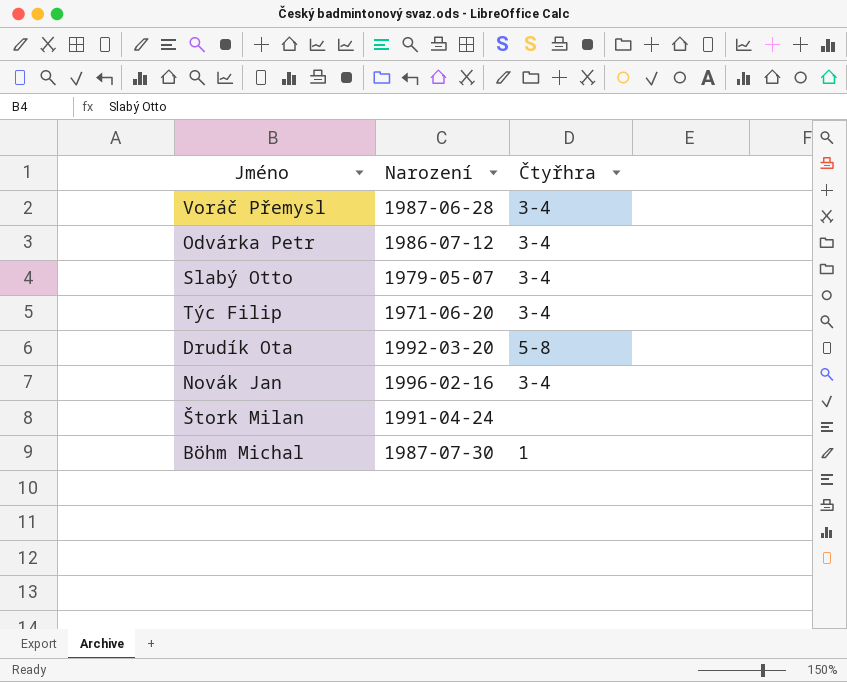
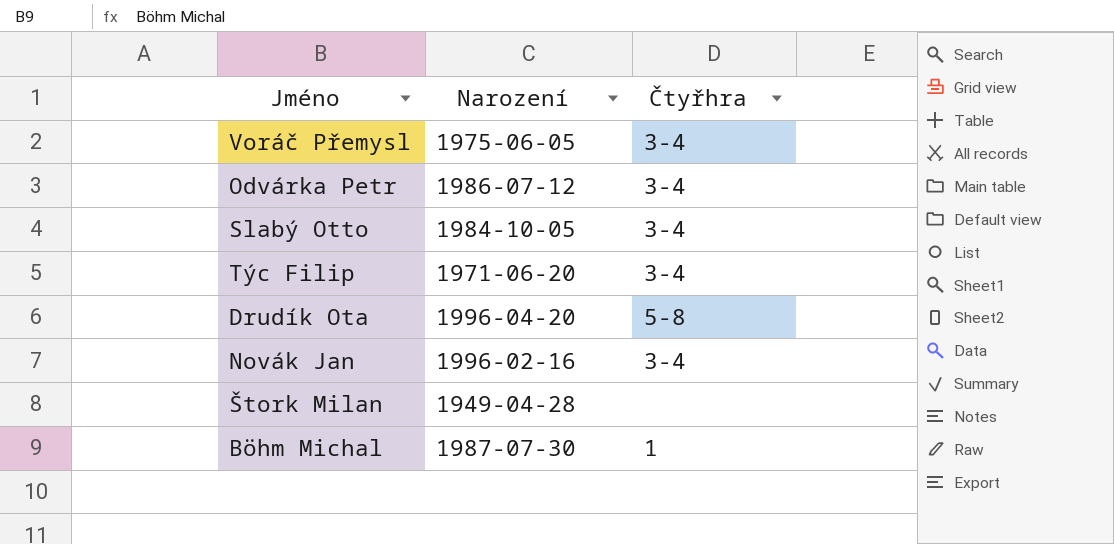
Voráč Přemysl | Narození: 1987-06-28 -> 1975-06-05
Slabý Otto | Narození: 1979-05-07 -> 1984-10-05
Drudík Ota | Narození: 1992-03-20 -> 1996-04-20
Štork Milan | Narození: 1991-04-24 -> 1949-04-28

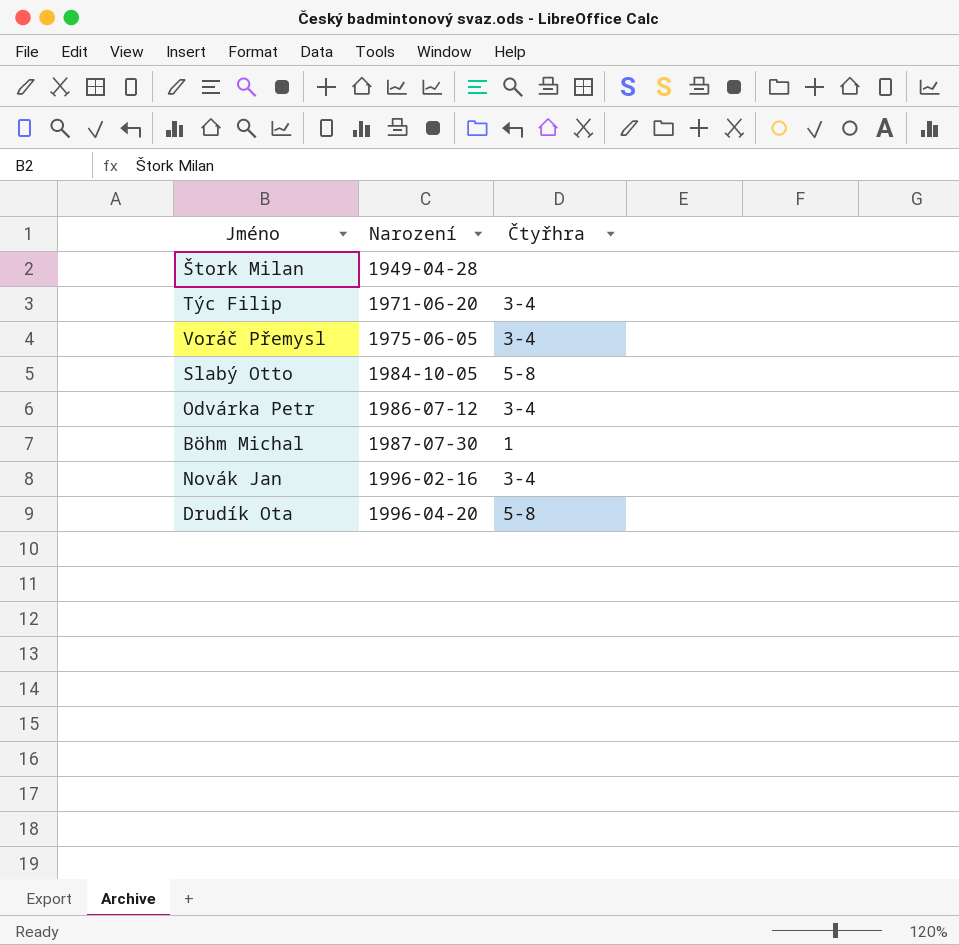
row order: none -> Narození ascending
Slabý Otto | Čtyřhra: 3-4 -> 5-8

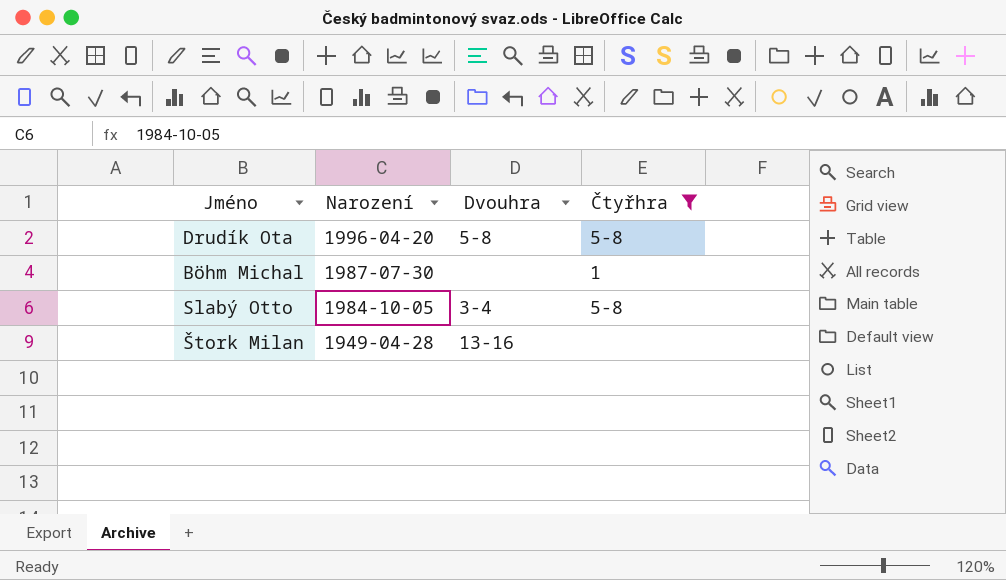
filter: none -> Čtyřhra != 3-4
row order: Narození ascending -> Narození descending
column Dvouhra | position: none -> 3

